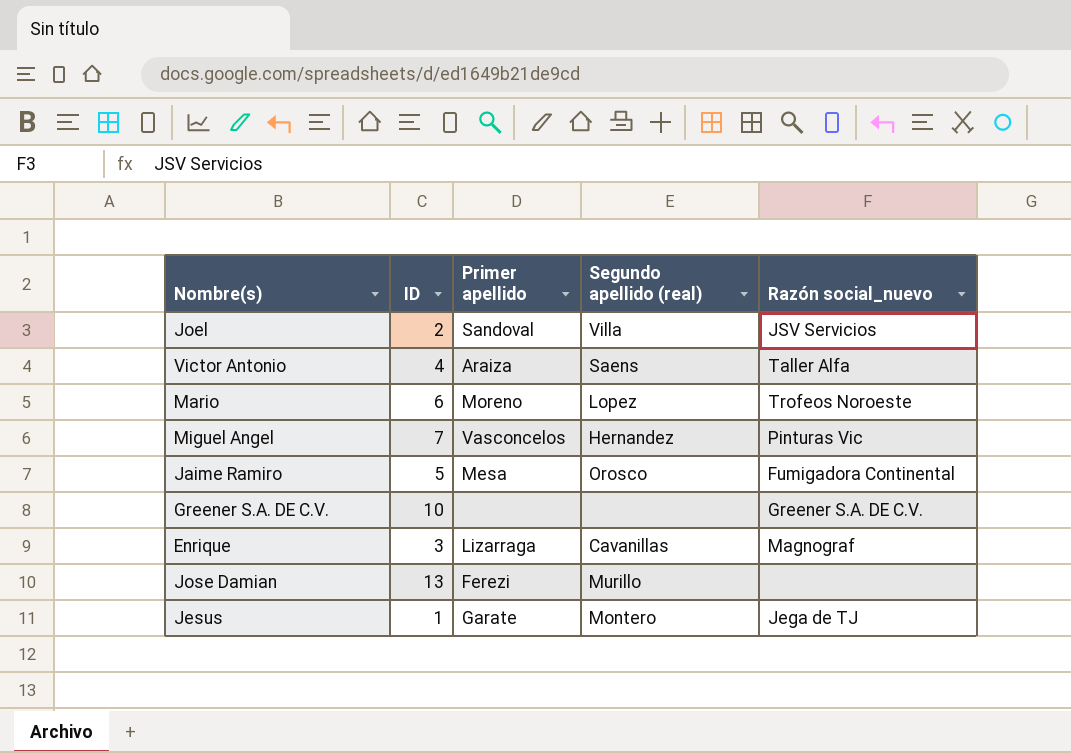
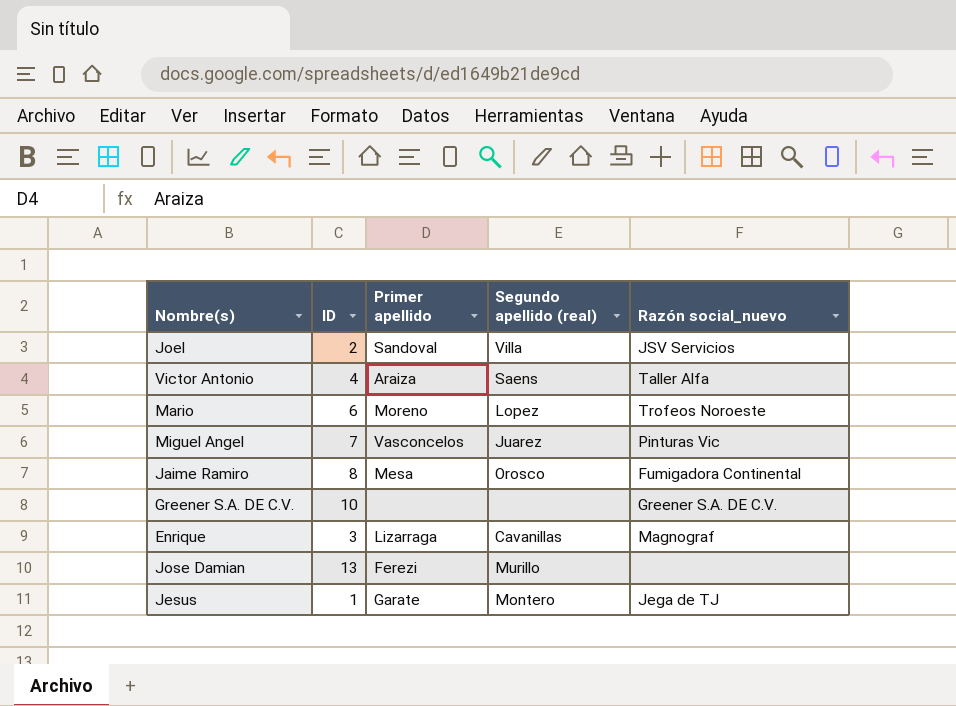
Miguel Angel | Segundo apellido (real): Hernandez -> Juarez
Jaime Ramiro | ID: 5 -> 8

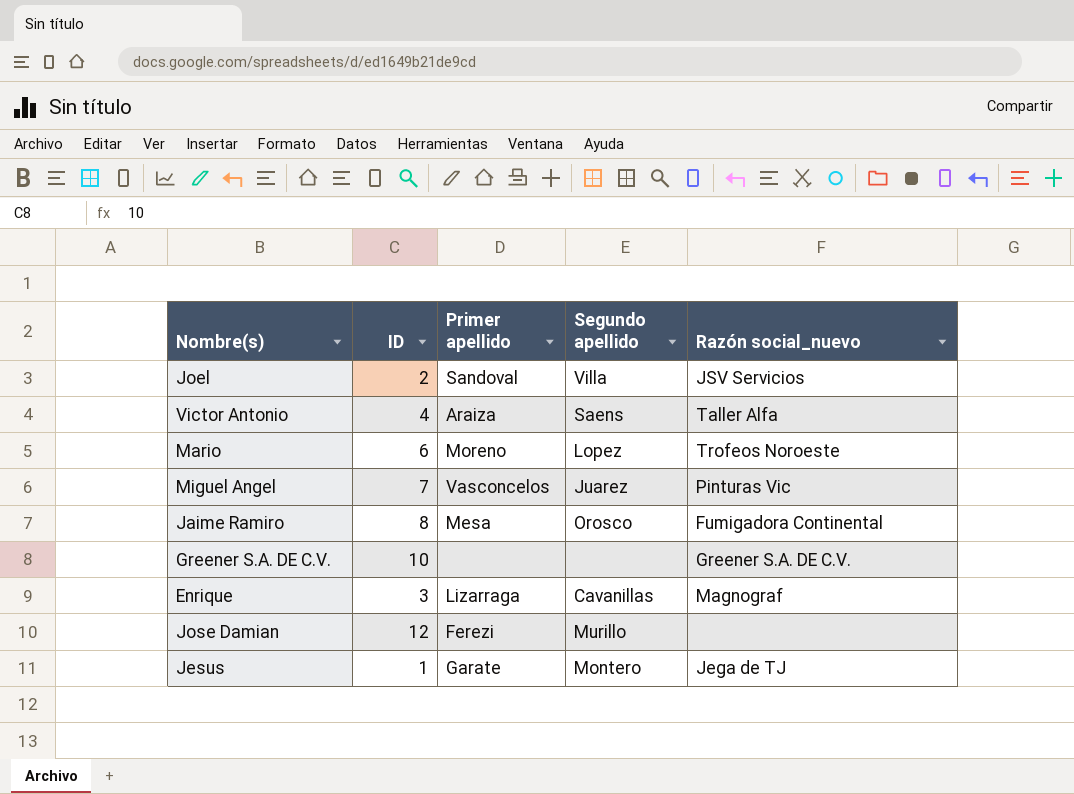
column name: Segundo apellido (real) -> Segundo apellido
Jose Damian | ID: 13 -> 12

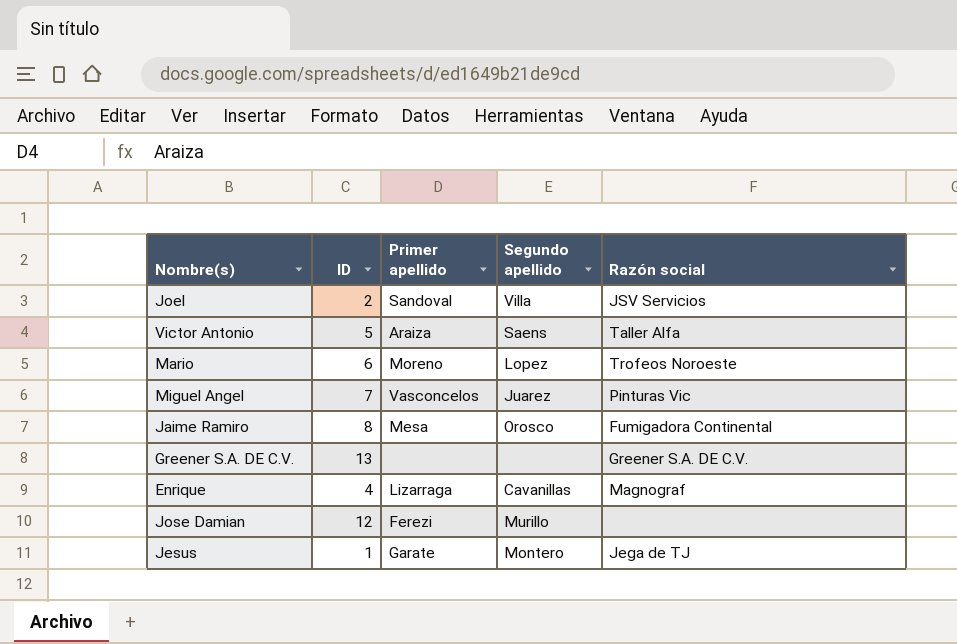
column name: Razón social_nuevo -> Razón social
Victor Antonio | ID: 4 -> 5
Greener S.A. DE C.V. | ID: 10 -> 13
Enrique | ID: 3 -> 4

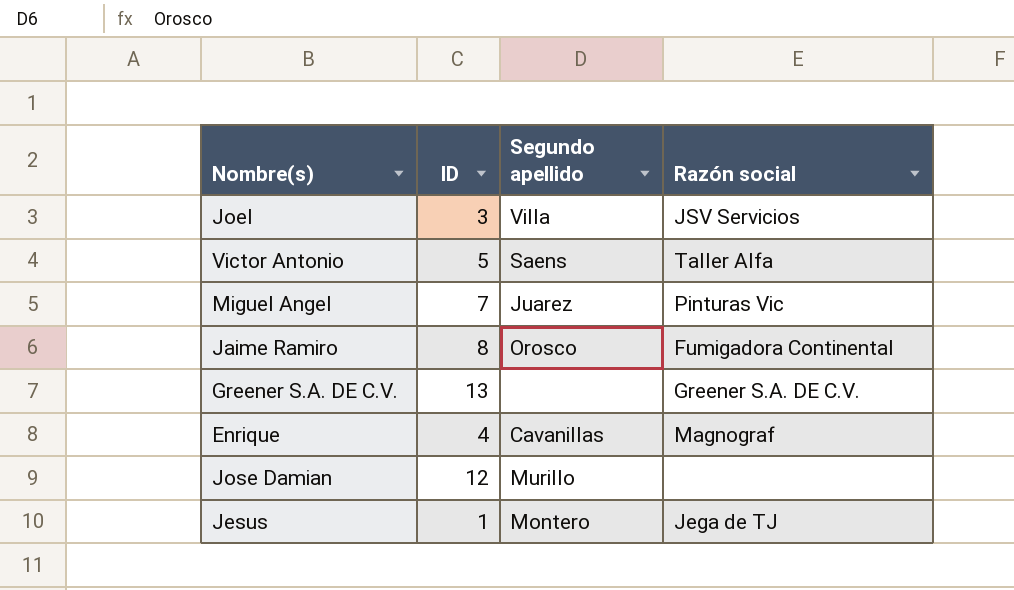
column Primer apellido | position: 3 -> none
row Mario: 6 | Moreno | Lopez | Trofeos Noroeste -> none
Joel | ID: 2 -> 3

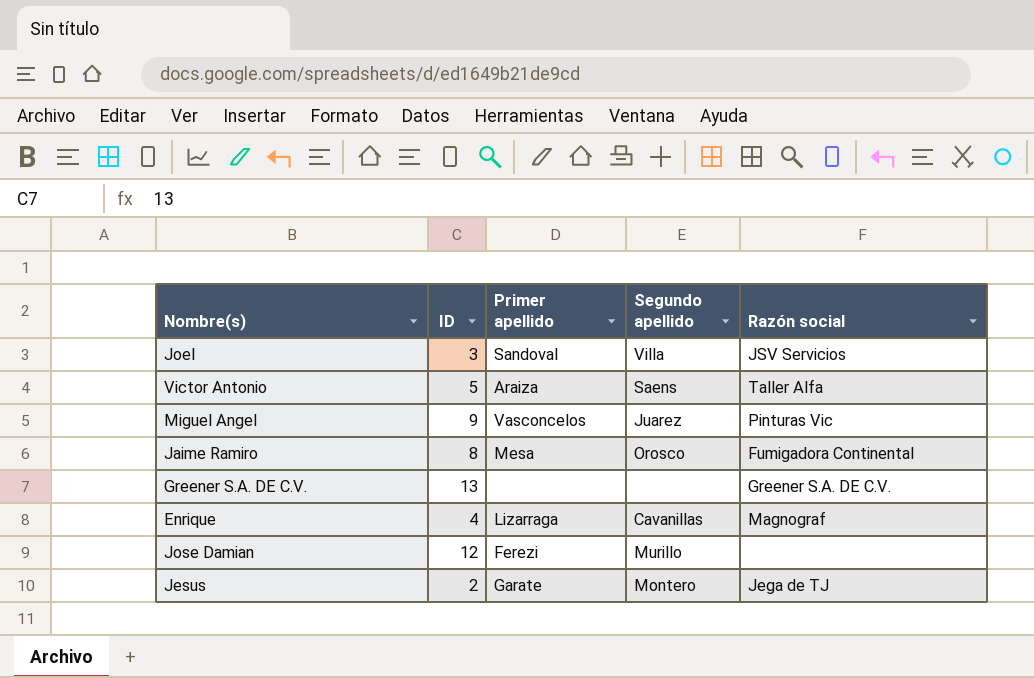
column Primer apellido | position: none -> 3
Miguel Angel | ID: 7 -> 9
Jesus | ID: 1 -> 2

